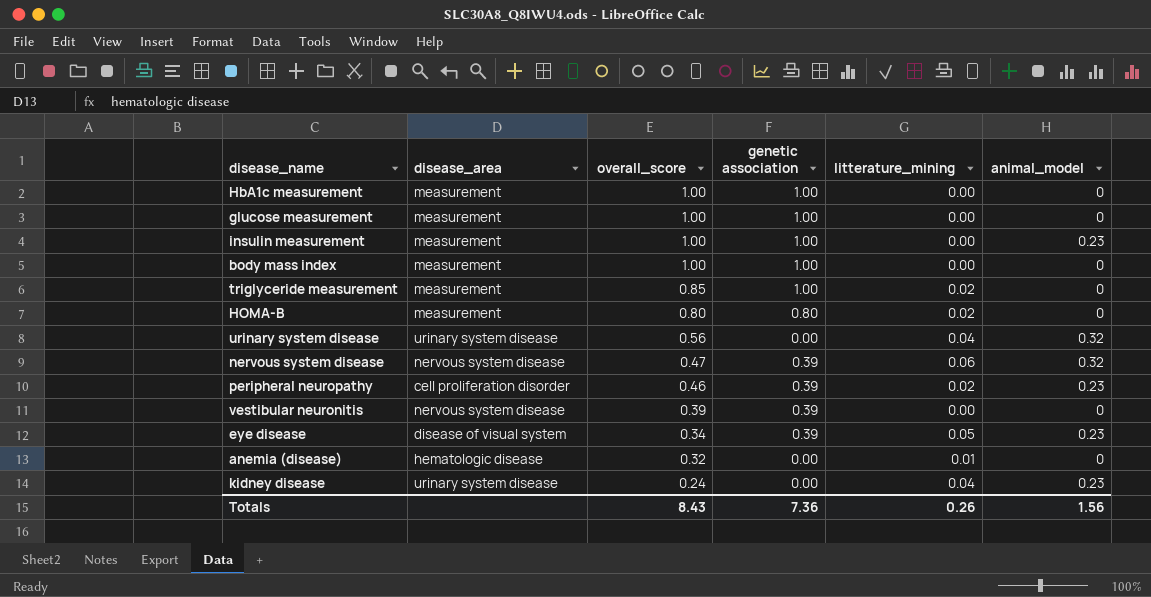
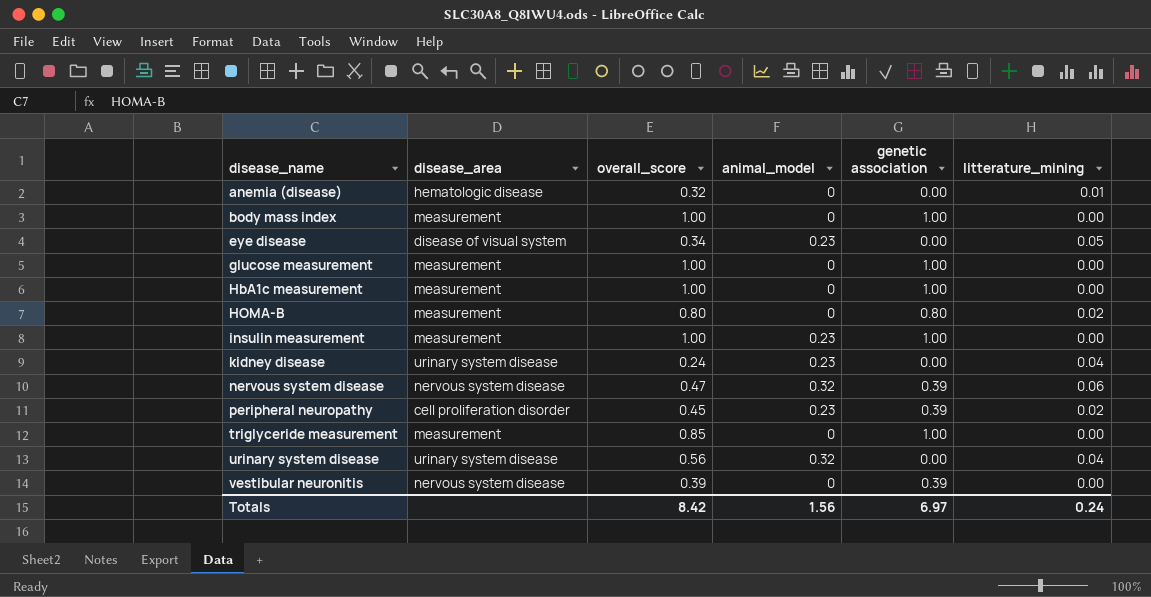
row order: overall_score descending -> disease_name ascending
column animal_model | position: 6 -> 4
eye disease | genetic association: 0.39 -> 0.00
peripheral neuropathy | overall_score: 0.46 -> 0.45
triglyceride measurement | litterature_mining: 0.02 -> 0.00
Totals | overall_score: 8.43 -> 8.42
Totals | genetic association: 7.36 -> 6.97
Totals | litterature_mining: 0.26 -> 0.24

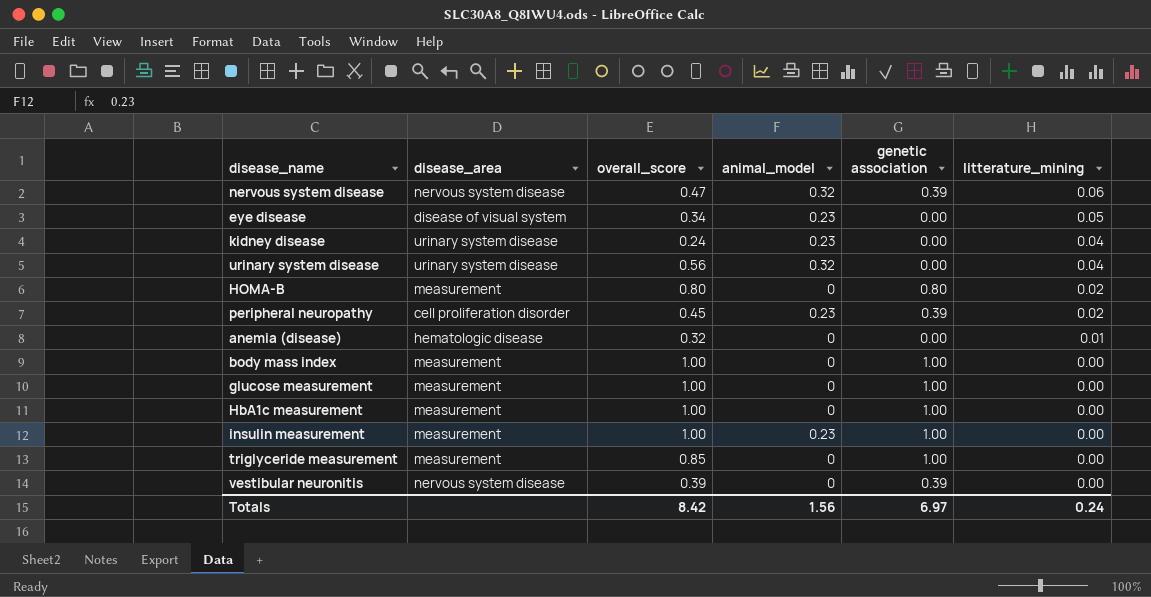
row order: disease_name ascending -> litterature_mining descending

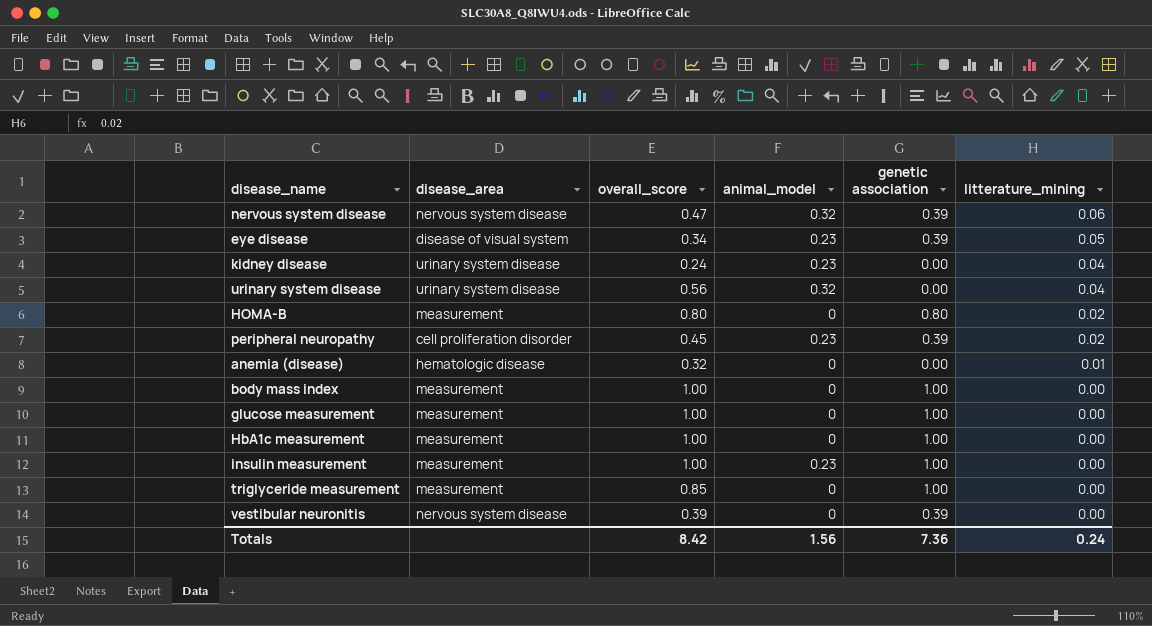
eye disease | genetic association: 0.00 -> 0.39
Totals | genetic association: 6.97 -> 7.36

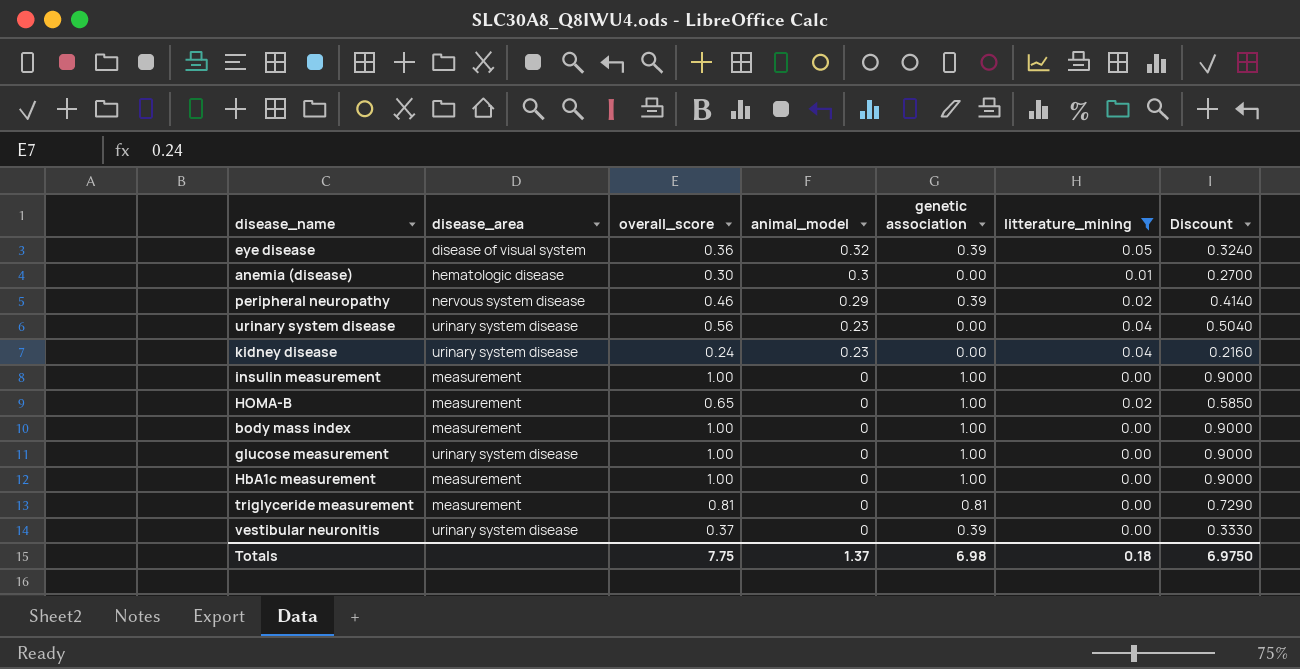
filter: none -> litterature_mining != 0.06
row order: litterature_mining descending -> animal_model descending
column Discount | formula: none -> [overall_score] * 0.9
eye disease | overall_score: 0.34 -> 0.36
eye disease | animal_model: 0.23 -> 0.32
anemia (disease) | overall_score: 0.32 -> 0.30
anemia (disease) | animal_model: 0 -> 0.3
peripheral neuropathy | disease_area: cell proliferation disorder -> nervous system disease
peripheral neuropathy | overall_score: 0.45 -> 0.46
peripheral neuropathy | animal_model: 0.23 -> 0.29
urinary system disease | animal_model: 0.32 -> 0.23
insulin measurement | animal_model: 0.23 -> 0
HOMA-B | overall_score: 0.80 -> 0.65
HOMA-B | genetic association: 0.80 -> 1.00
glucose measurement | disease_area: measurement -> urinary system disease
triglyceride measurement | overall_score: 0.85 -> 0.81
triglyceride measurement | genetic association: 1.00 -> 0.81
vestibular neuronitis | disease_area: nervous system disease -> urinary system disease
vestibular neuronitis | overall_score: 0.39 -> 0.37
Totals | overall_score: 8.42 -> 7.75
Totals | animal_model: 1.56 -> 1.37
Totals | genetic association: 7.36 -> 6.98
Totals | litterature_mining: 0.24 -> 0.18

